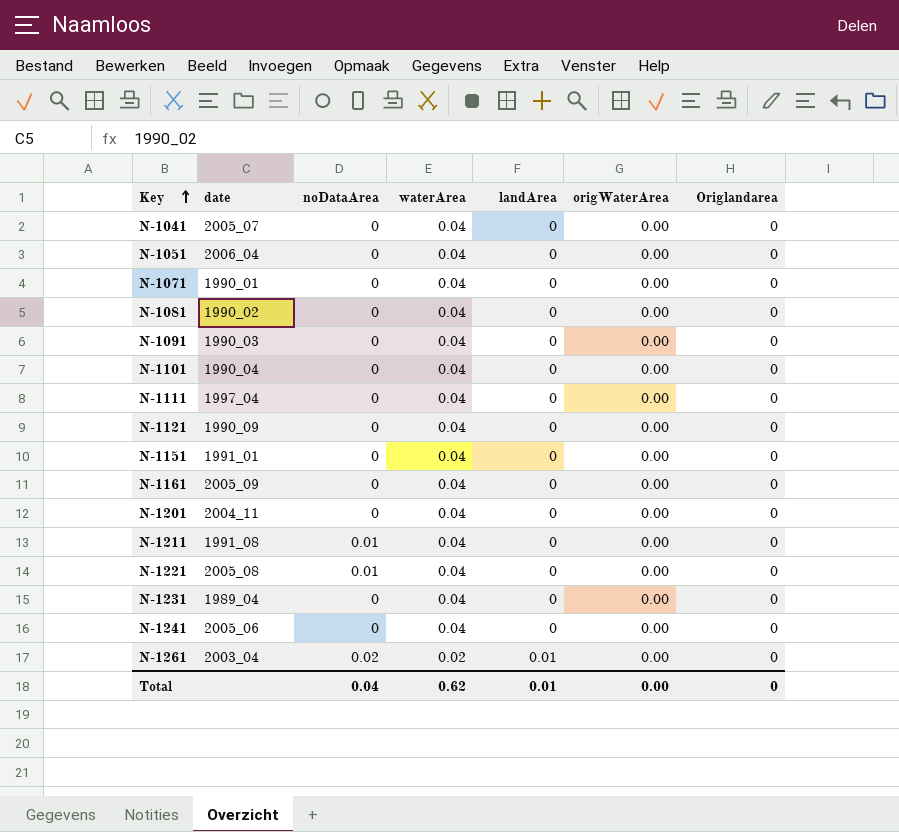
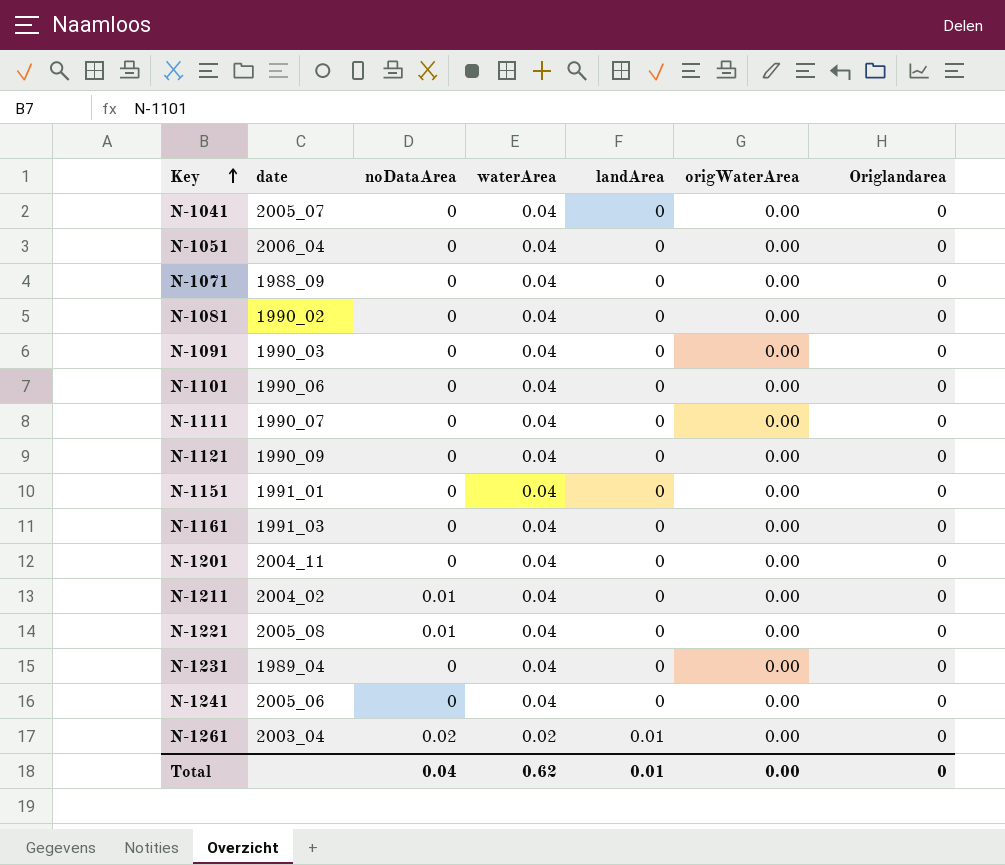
N-1071 | date: 1990_01 -> 1988_09
N-1101 | date: 1990_04 -> 1990_06
N-1111 | date: 1997_04 -> 1990_07
N-1161 | date: 2005_09 -> 1991_03
N-1211 | date: 1991_08 -> 2004_02

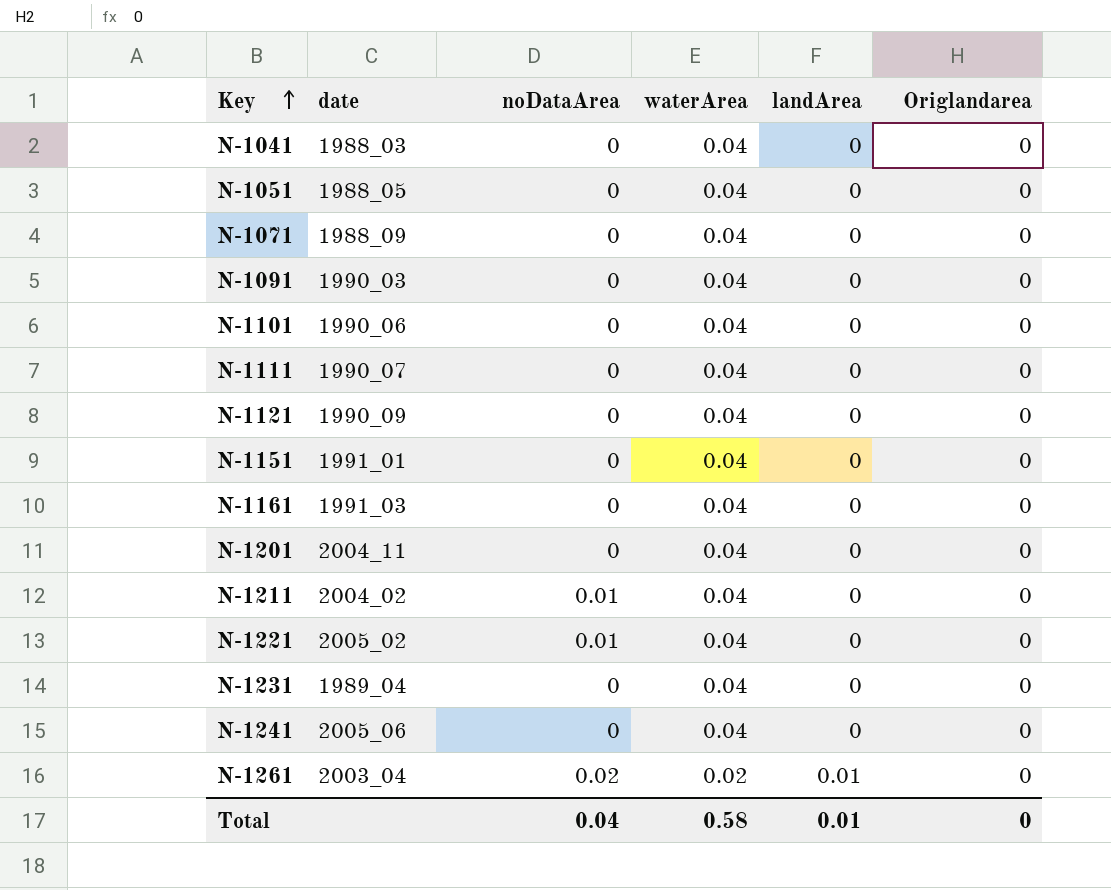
column origWaterArea | position: 6 -> none
row N-1081: 1990_02 | 0 | 0.04 | 0 | 0.00 | 0 -> none
N-1041 | date: 2005_07 -> 1988_03
N-1051 | date: 2006_04 -> 1988_05
N-1221 | date: 2005_08 -> 2005_02
Total | waterArea: 0.62 -> 0.58

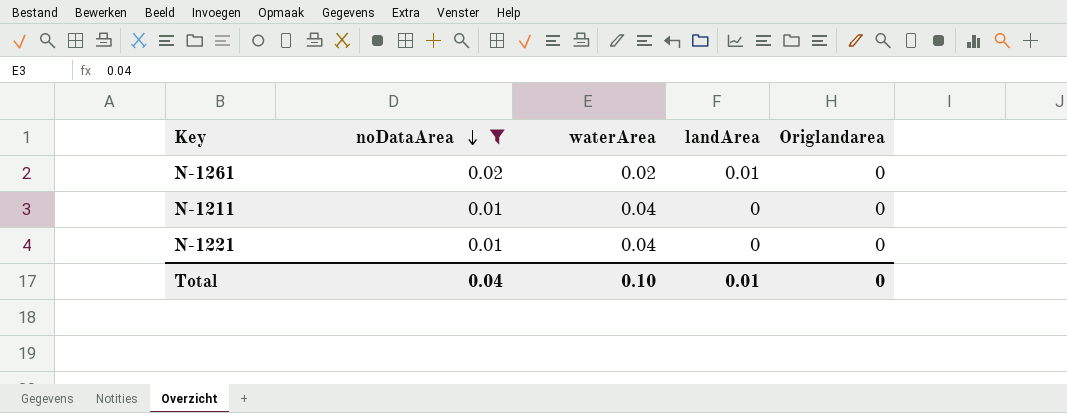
filter: none -> noDataArea != 0
row order: Key ascending -> noDataArea descending
column date | position: 2 -> none
Total | waterArea: 0.58 -> 0.10

